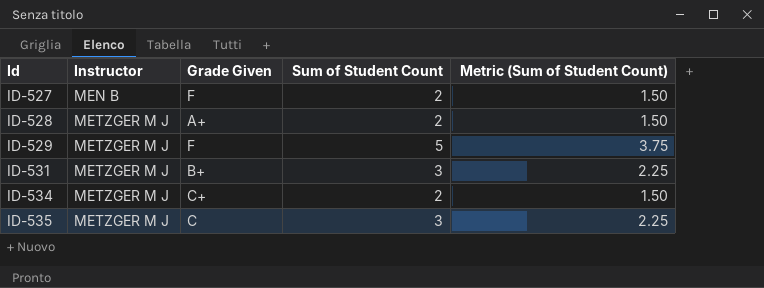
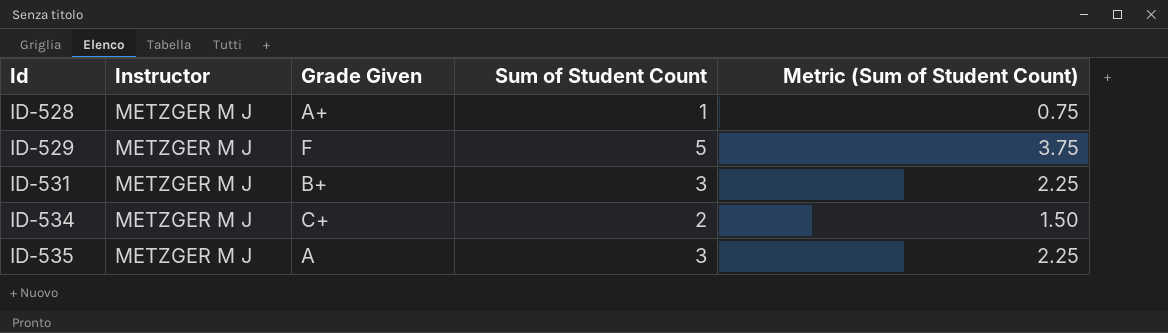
row ID-527: MEN B | F | 2 | 1.50 -> none
ID-528 | Sum of Student Count: 2 -> 1
ID-528 | Metric (Sum of Student Count): 1.50 -> 0.75
ID-535 | Grade Given: C -> A

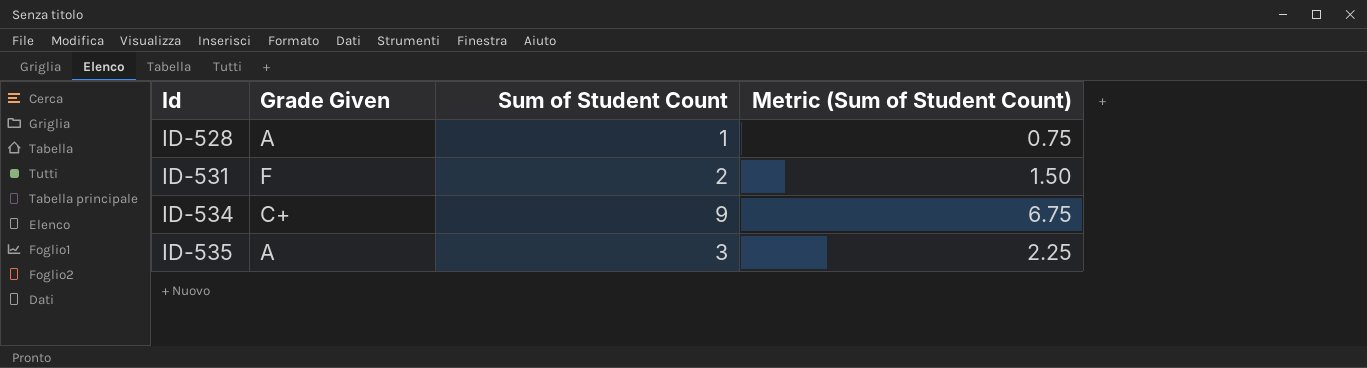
column Instructor | position: 2 -> none
row ID-529: METZGER M J | F | 5 | 3.75 -> none
ID-528 | Grade Given: A+ -> A
ID-531 | Grade Given: B+ -> F
ID-531 | Sum of Student Count: 3 -> 2
ID-531 | Metric (Sum of Student Count): 2.25 -> 1.50
ID-534 | Sum of Student Count: 2 -> 9
ID-534 | Metric (Sum of Student Count): 1.50 -> 6.75

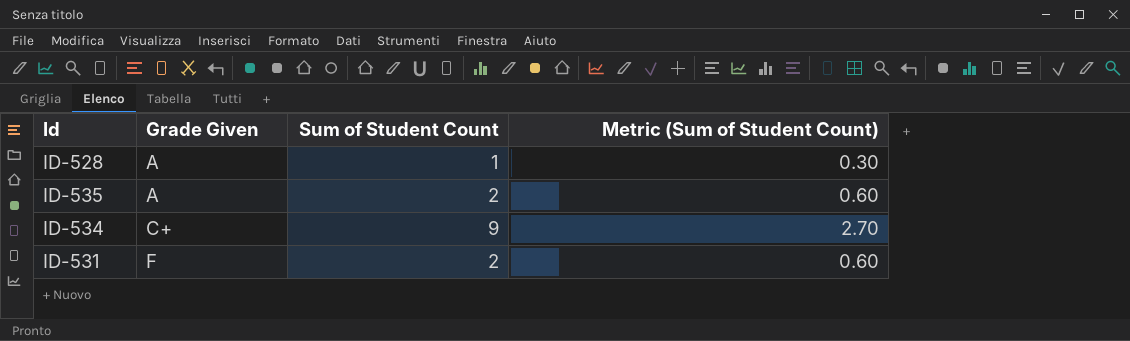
row order: Id ascending -> Grade Given ascending
column Metric (Sum of Student Count) | formula: [Sum of Student Count] * 0.75 -> [Sum of Student Count] * 0.3
ID-535 | Sum of Student Count: 3 -> 2

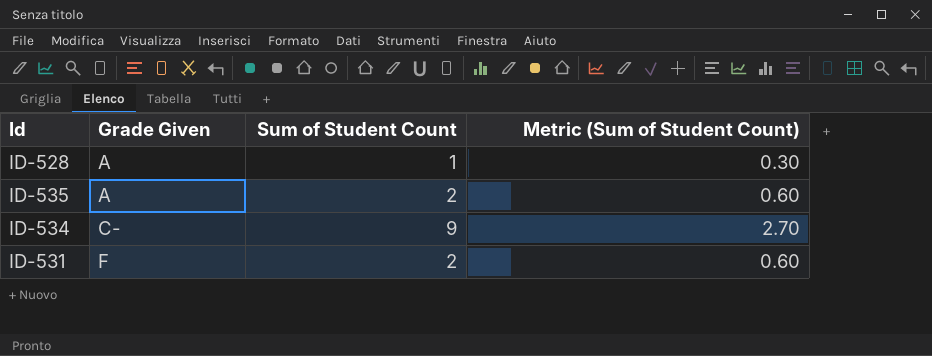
ID-534 | Grade Given: C+ -> C-

